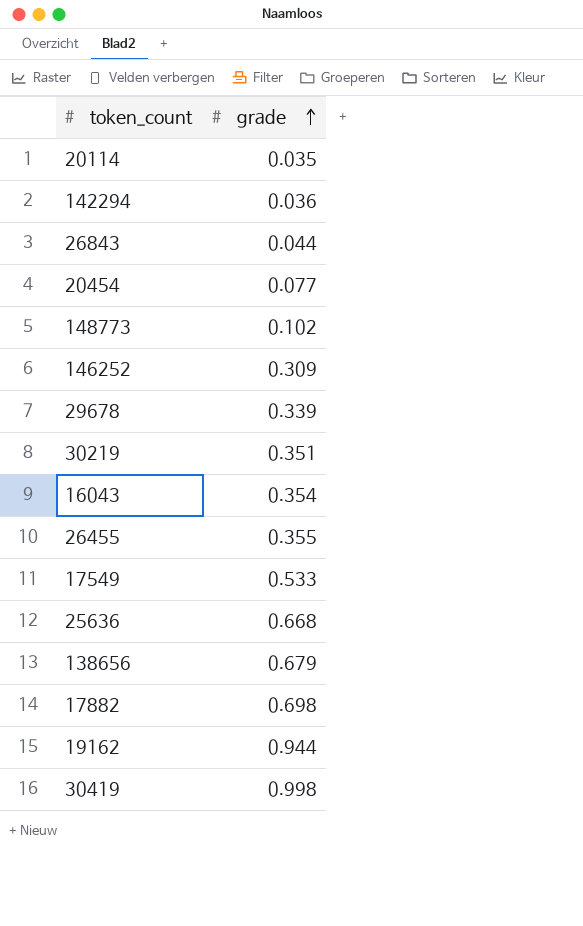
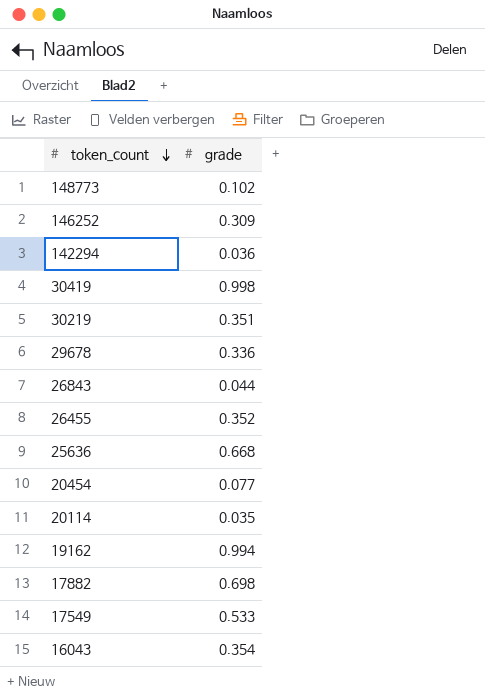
row order: grade ascending -> token_count descending
row 138656: 0.679 -> none
29678 | grade: 0.339 -> 0.336
26455 | grade: 0.355 -> 0.352
19162 | grade: 0.944 -> 0.994

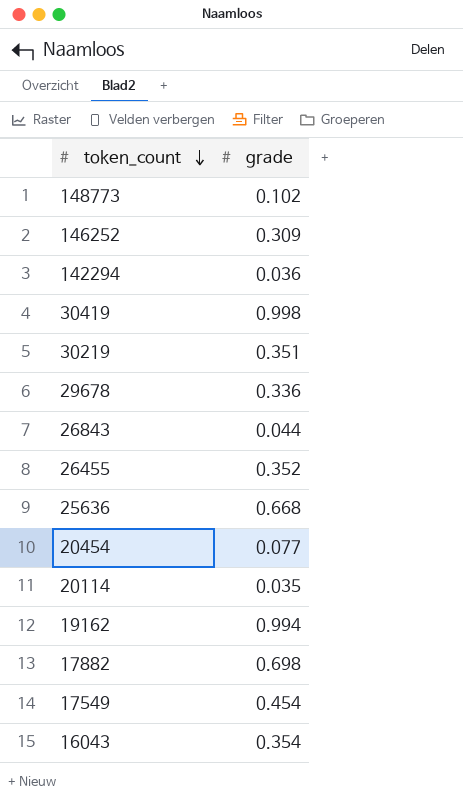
17549 | grade: 0.533 -> 0.454

